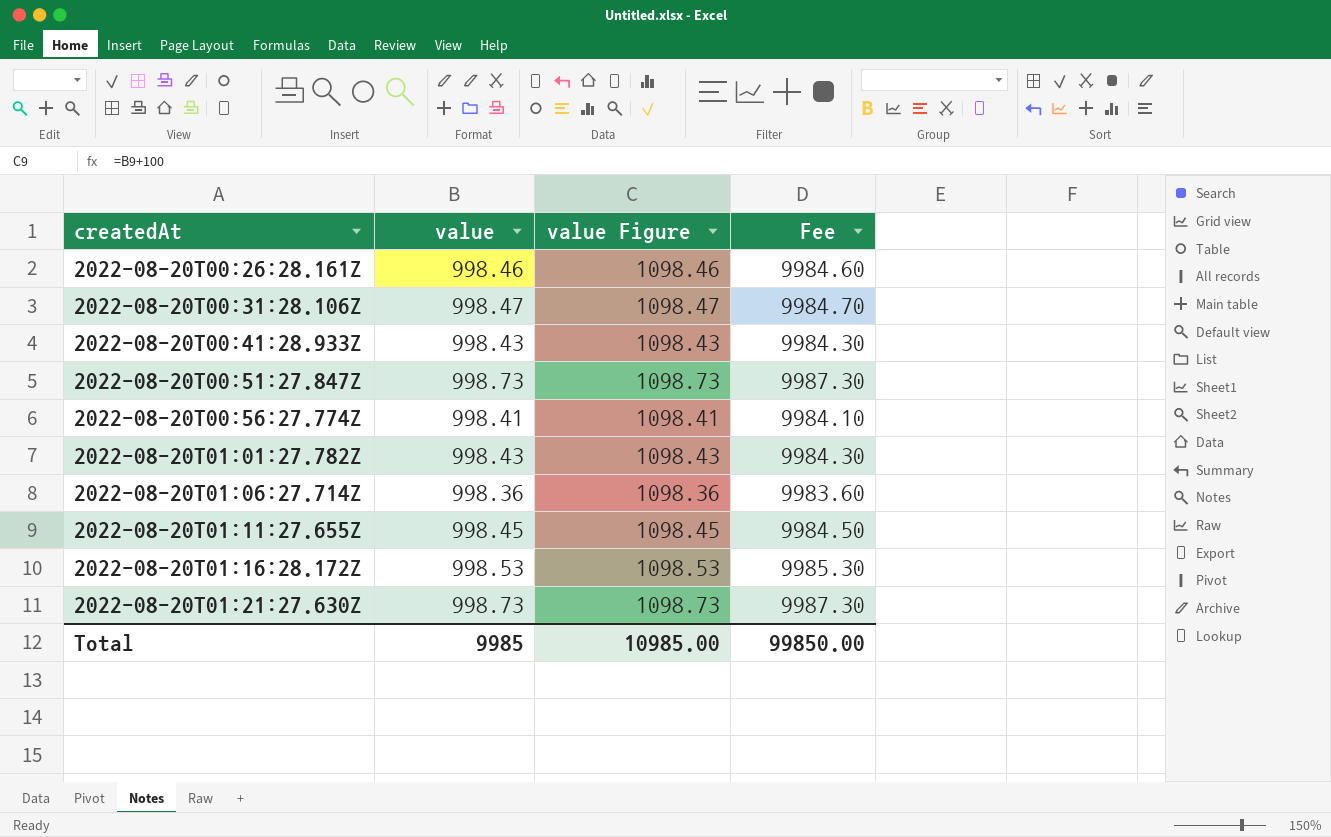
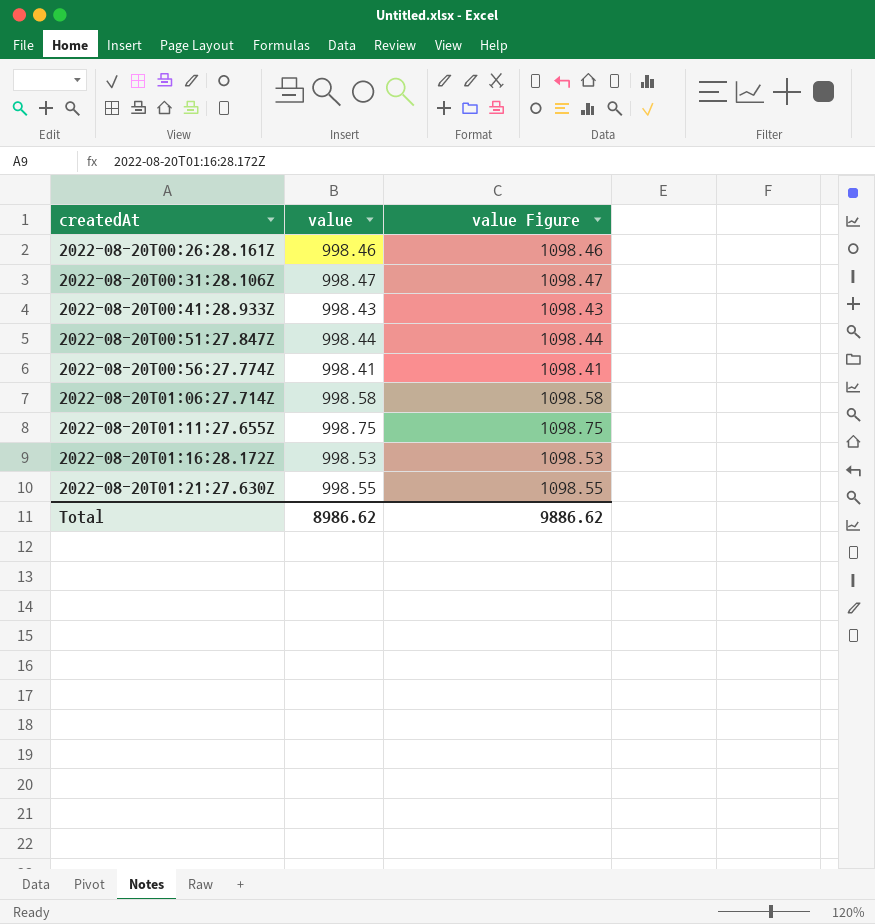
column Fee | formula: [value] * 10 -> none
row 2022-08-20T01:01:27.782Z: 998.43 | 1098.43 | 9984.30 -> none
2022-08-20T00:51:27.847Z | value: 998.73 -> 998.44
2022-08-20T00:51:27.847Z | value Figure: 1098.73 -> 1098.44
2022-08-20T01:06:27.714Z | value: 998.36 -> 998.58
2022-08-20T01:06:27.714Z | value Figure: 1098.36 -> 1098.58
2022-08-20T01:11:27.655Z | value: 998.45 -> 998.75
2022-08-20T01:11:27.655Z | value Figure: 1098.45 -> 1098.75
2022-08-20T01:21:27.630Z | value: 998.73 -> 998.55
2022-08-20T01:21:27.630Z | value Figure: 1098.73 -> 1098.55
Total | value: 9985 -> 8986.62
Total | value Figure: 10985.00 -> 9886.62

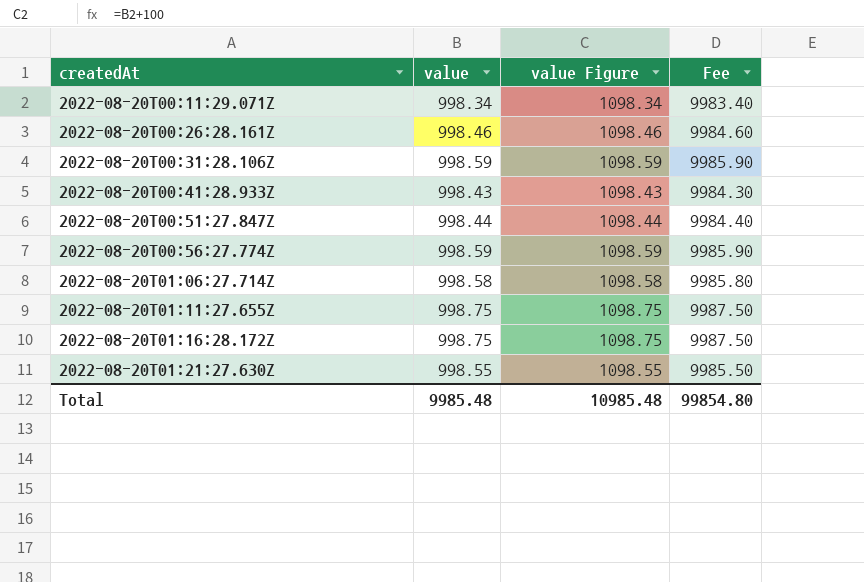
column Fee | formula: none -> [value] * 10
row 2022-08-20T00:11:29.071Z: none -> 998.34 | 1098.34 | 9983.40
2022-08-20T00:31:28.106Z | value: 998.47 -> 998.59
2022-08-20T00:31:28.106Z | value Figure: 1098.47 -> 1098.59
2022-08-20T00:56:27.774Z | value: 998.41 -> 998.59
2022-08-20T00:56:27.774Z | value Figure: 1098.41 -> 1098.59
2022-08-20T01:16:28.172Z | value: 998.53 -> 998.75
2022-08-20T01:16:28.172Z | value Figure: 1098.53 -> 1098.75
Total | value: 8986.62 -> 9985.48
Total | value Figure: 9886.62 -> 10985.48

